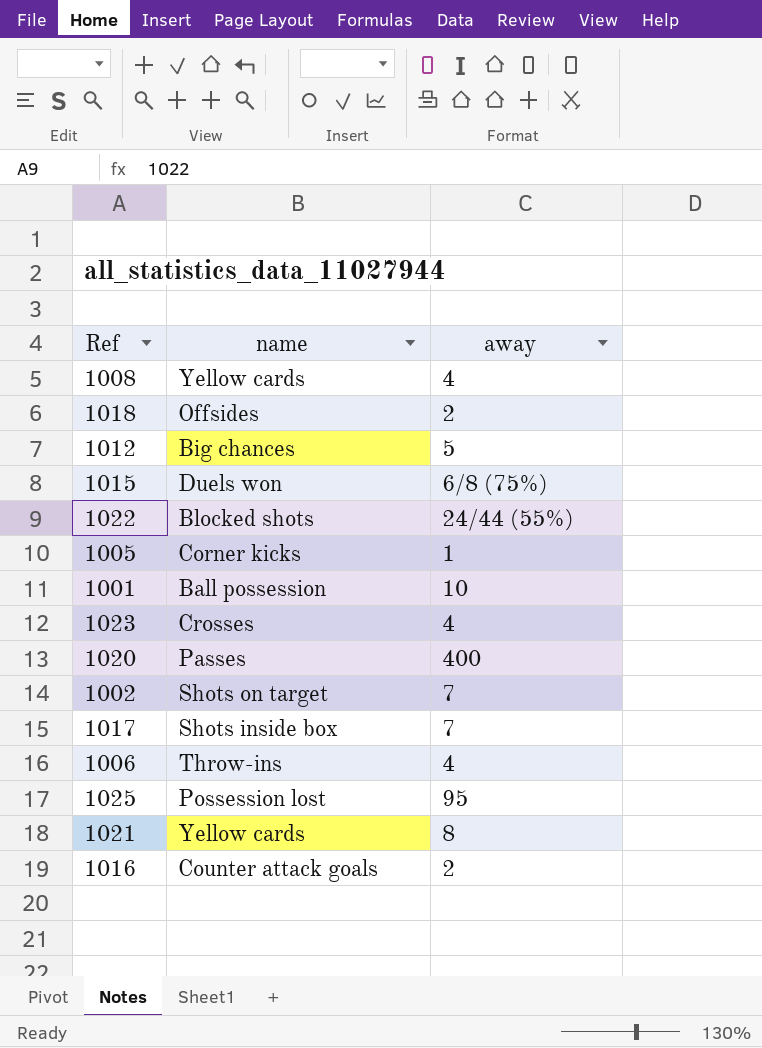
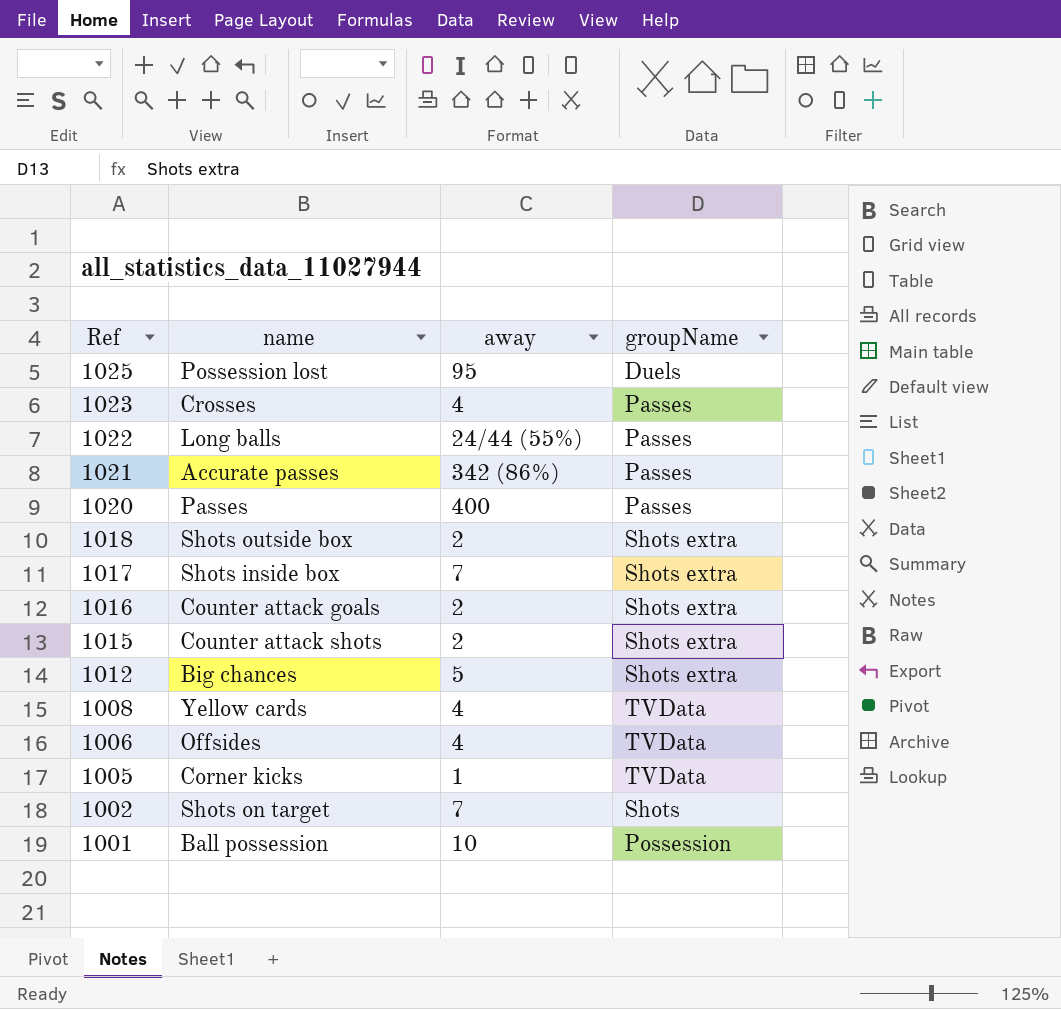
row order: none -> Ref descending
column groupName | position: none -> 4
1022 | name: Blocked shots -> Long balls
1021 | name: Yellow cards -> Accurate passes
1021 | away: 8 -> 342 (86%)
1018 | name: Offsides -> Shots outside box
1015 | name: Duels won -> Counter attack shots
1015 | away: 6/8 (75%) -> 2
1006 | name: Throw-ins -> Offsides

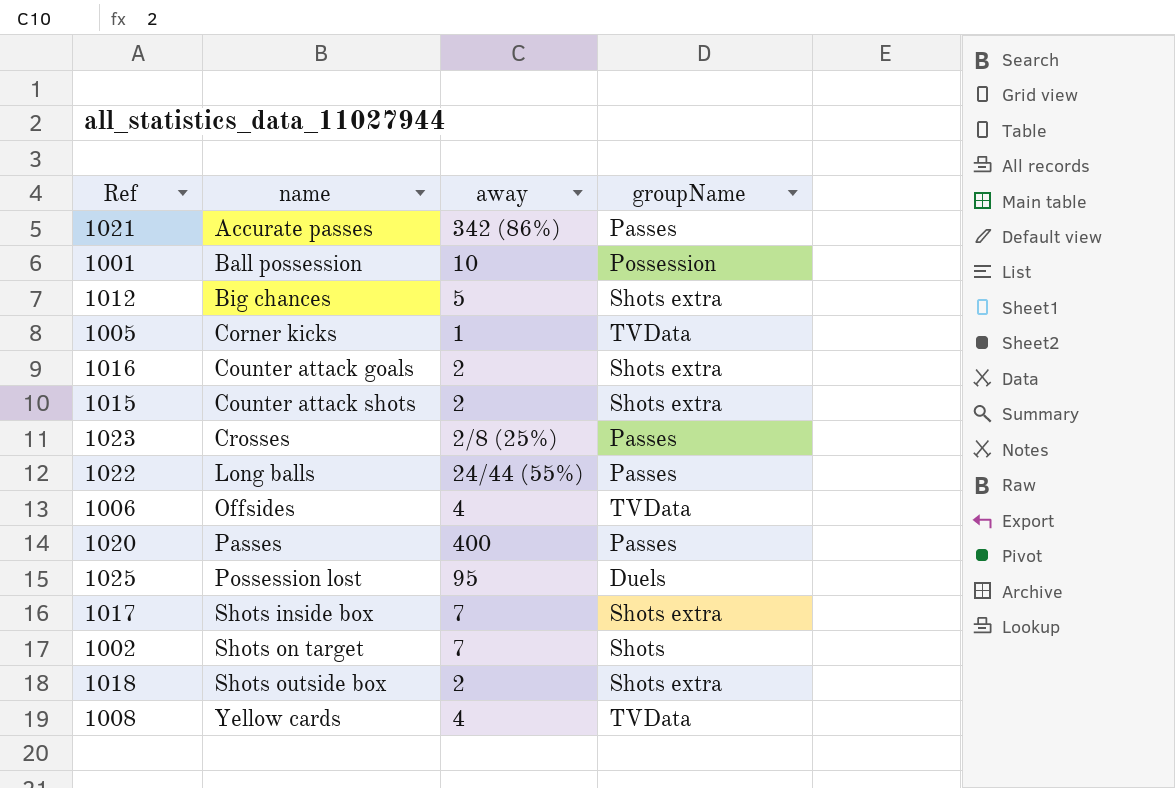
row order: Ref descending -> name ascending
1023 | away: 4 -> 2/8 (25%)

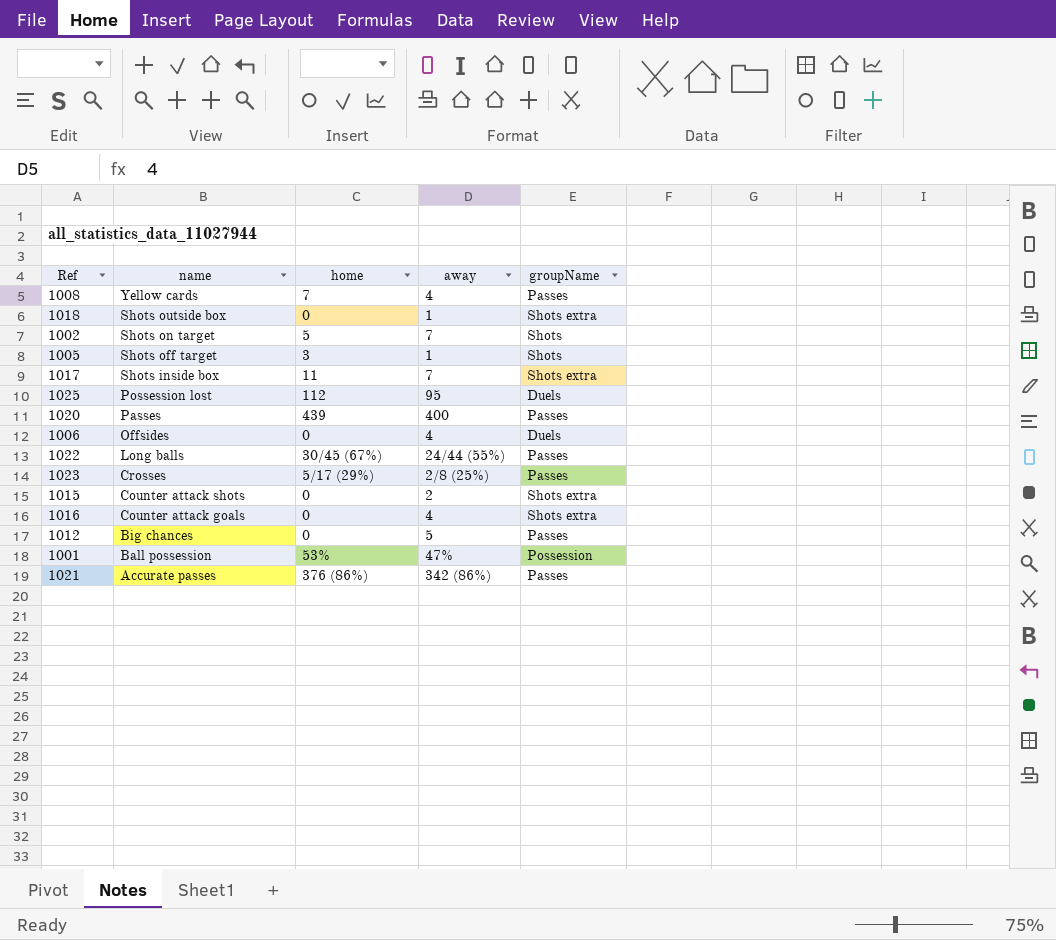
row order: name ascending -> name descending
column home | position: none -> 3
1008 | groupName: TVData -> Passes
1018 | away: 2 -> 1
1005 | name: Corner kicks -> Shots off target
1005 | groupName: TVData -> Shots
1006 | groupName: TVData -> Duels
1016 | away: 2 -> 4
1012 | groupName: Shots extra -> Passes
1001 | away: 10 -> 47%

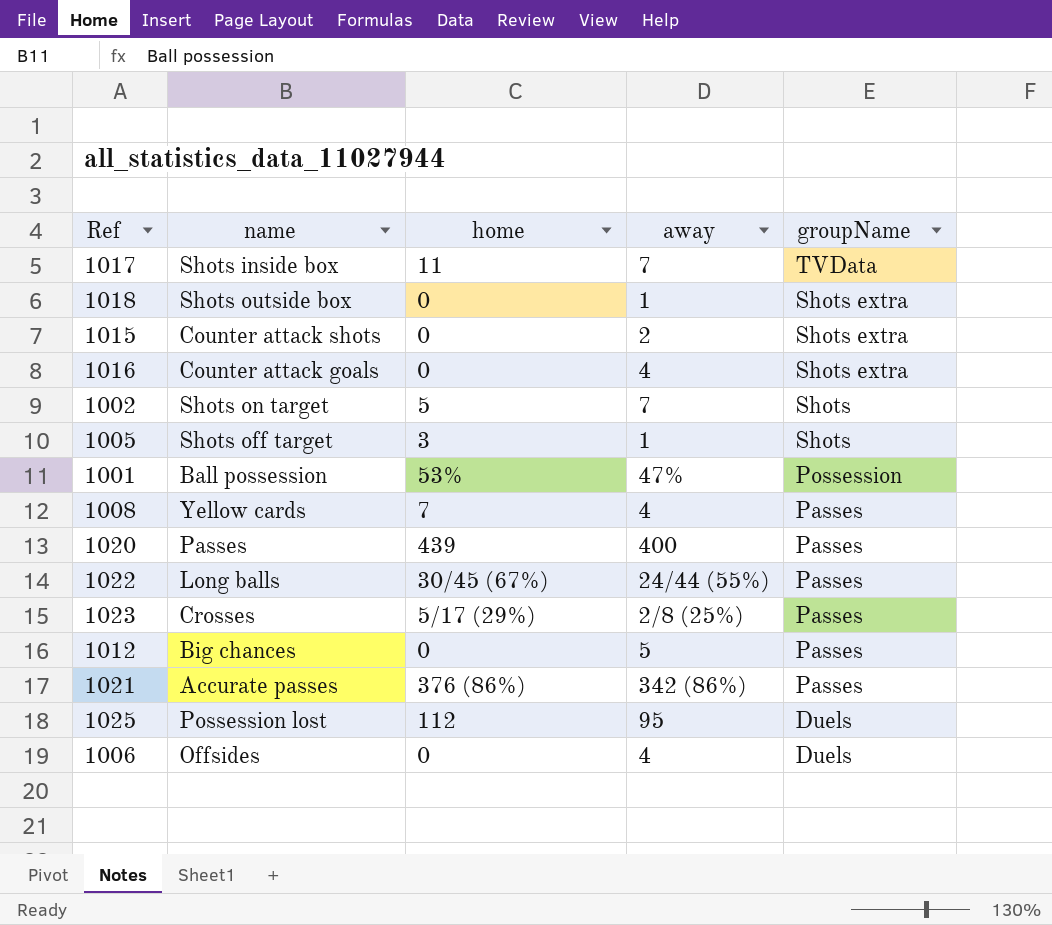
row order: name descending -> groupName descending
1017 | groupName: Shots extra -> TVData

